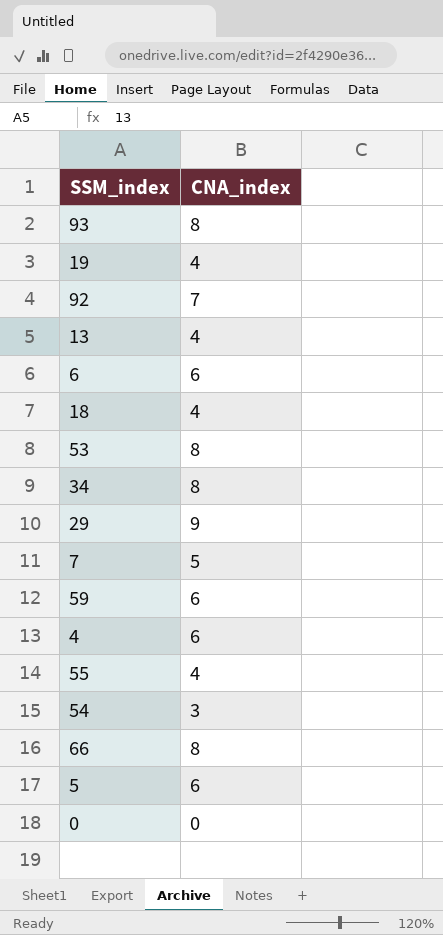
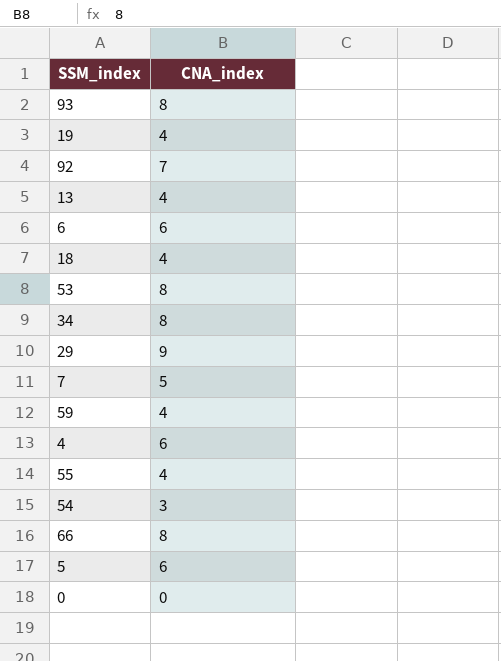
59 | CNA_index: 6 -> 4

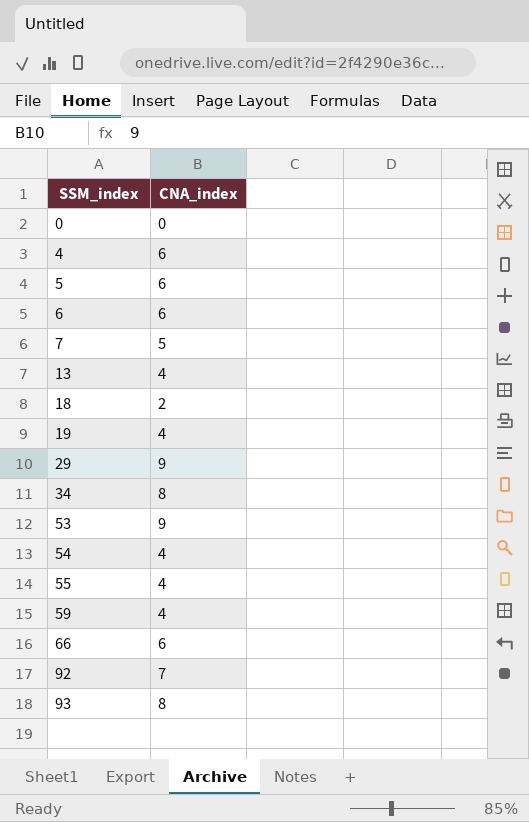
row order: none -> SSM_index ascending
18 | CNA_index: 4 -> 2
53 | CNA_index: 8 -> 9
54 | CNA_index: 3 -> 4
66 | CNA_index: 8 -> 6

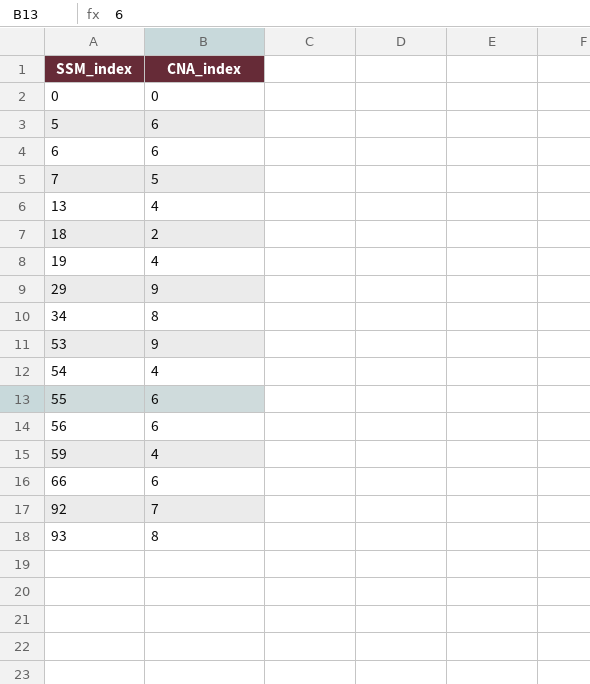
row 4: 6 -> none
55 | CNA_index: 4 -> 6
row 56: none -> 6

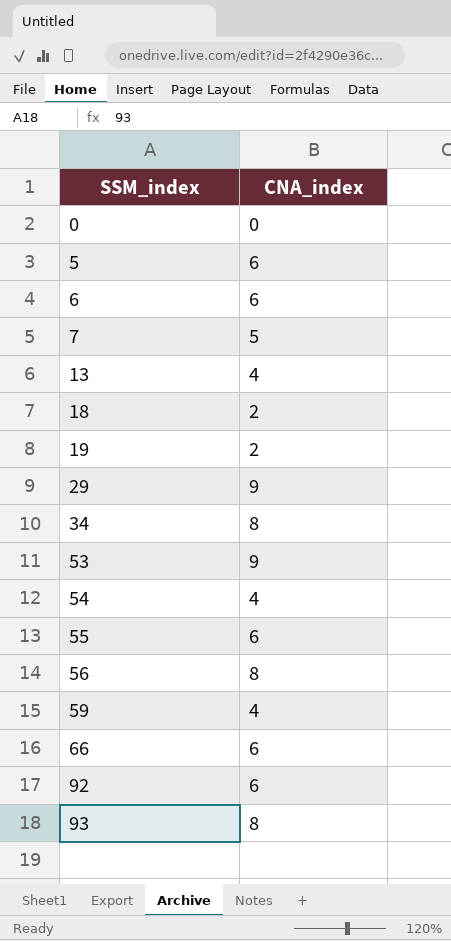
19 | CNA_index: 4 -> 2
56 | CNA_index: 6 -> 8
92 | CNA_index: 7 -> 6

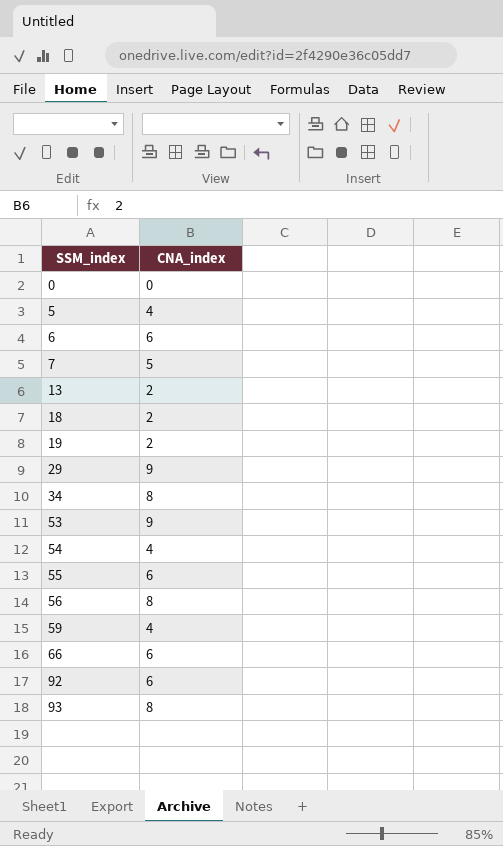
5 | CNA_index: 6 -> 4
13 | CNA_index: 4 -> 2

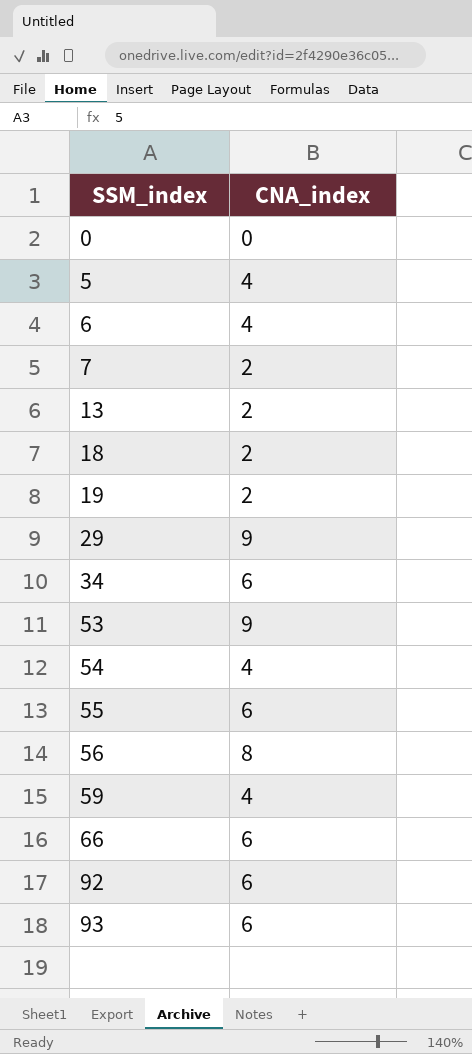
6 | CNA_index: 6 -> 4
7 | CNA_index: 5 -> 2
34 | CNA_index: 8 -> 6
93 | CNA_index: 8 -> 6

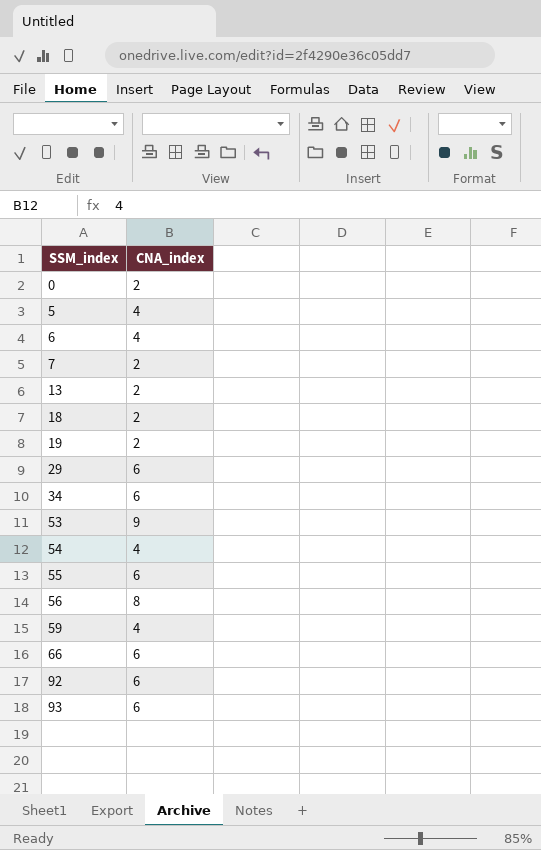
0 | CNA_index: 0 -> 2
29 | CNA_index: 9 -> 6

